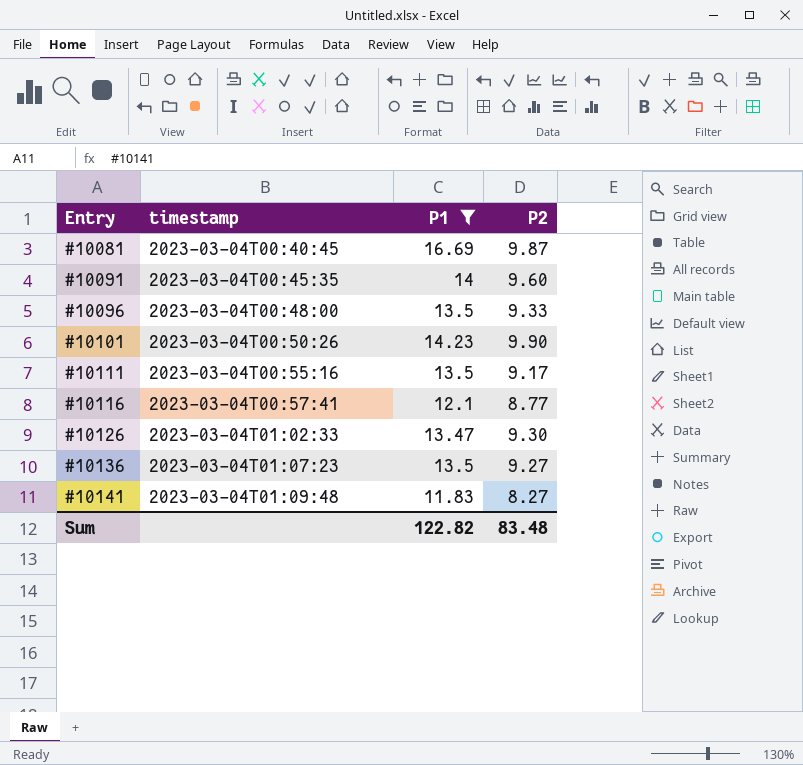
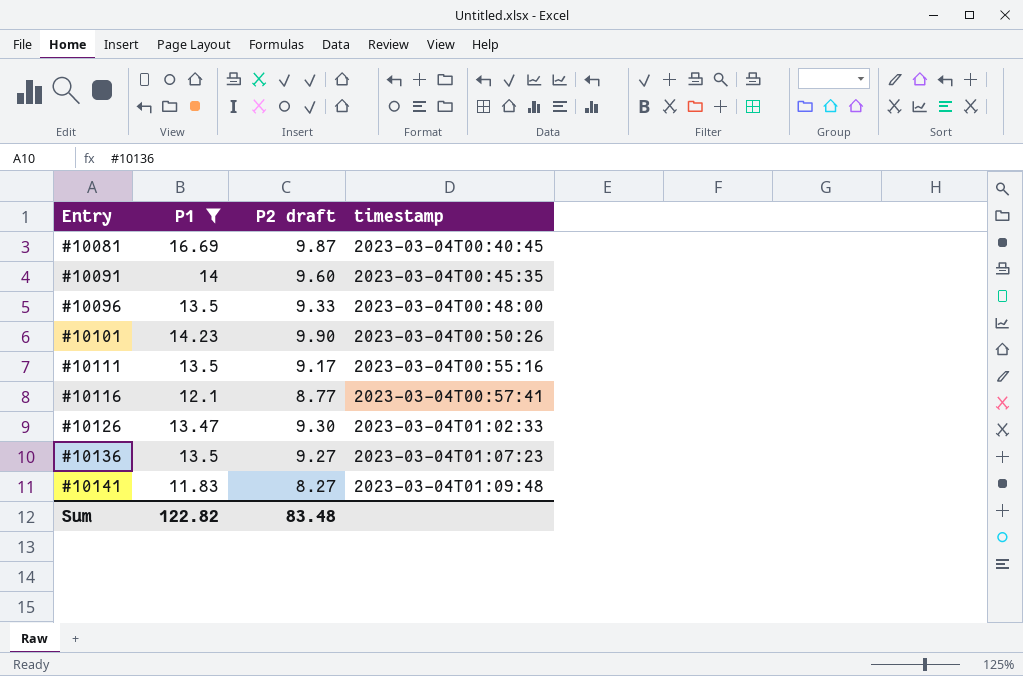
column name: P2 -> P2 draft
column timestamp | position: 2 -> 4

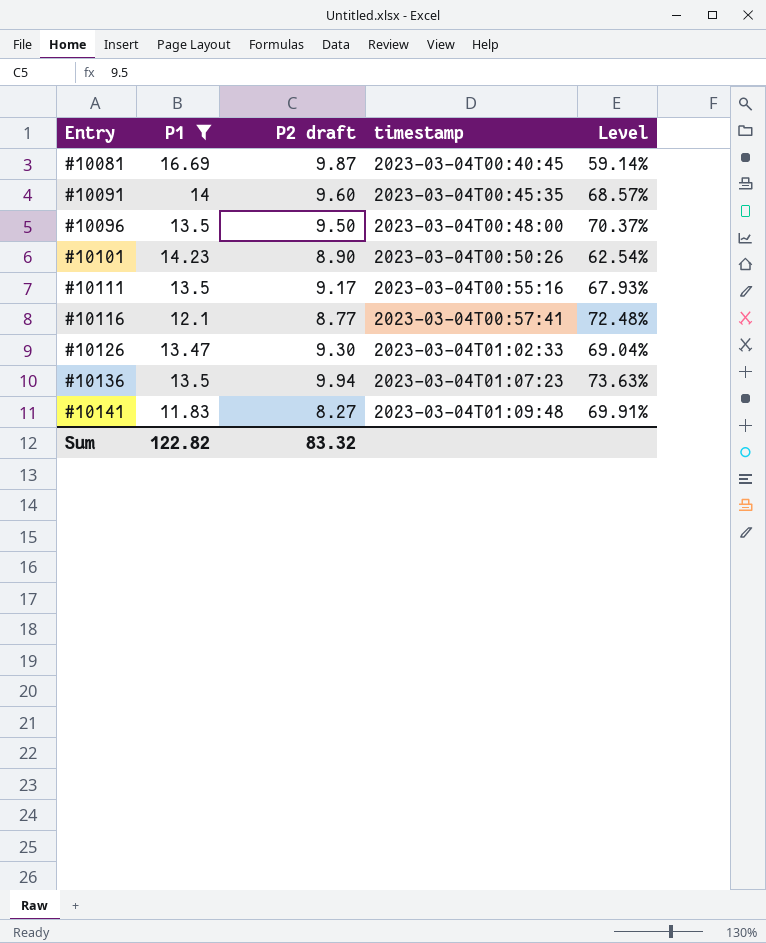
column Level | formula: none -> [P2 draft] / [P1]
#10096 | P2 draft: 9.33 -> 9.50
#10101 | P2 draft: 9.90 -> 8.90
#10136 | P2 draft: 9.27 -> 9.94
Sum | P2 draft: 83.48 -> 83.32

